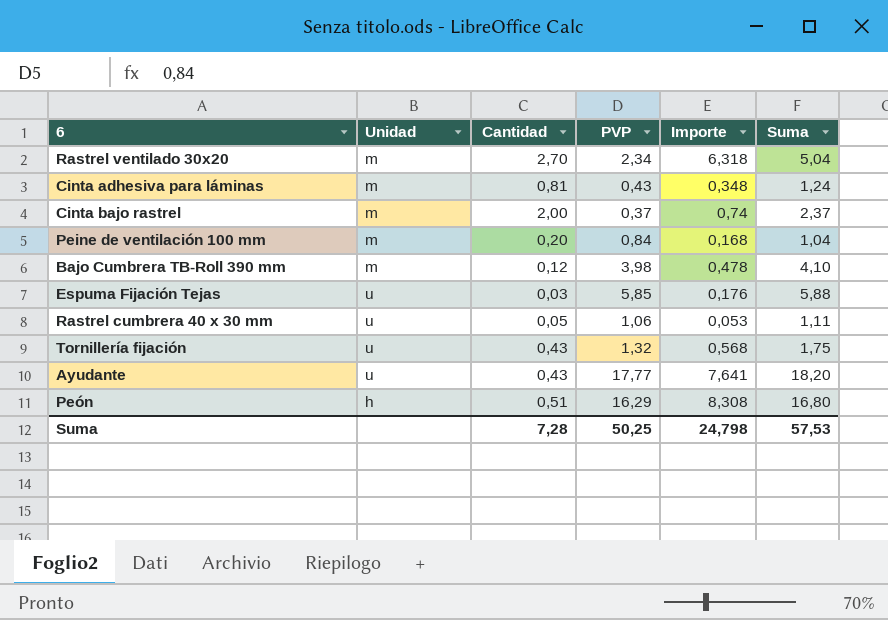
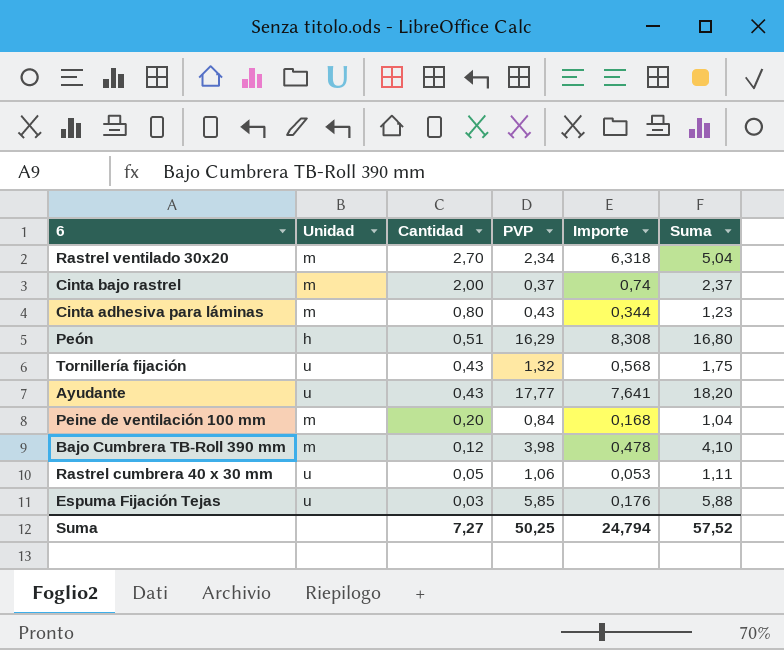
row order: none -> Cantidad descending
Cinta adhesiva para láminas | Cantidad: 0,81 -> 0,80
Cinta adhesiva para láminas | Importe: 0,348 -> 0,344
Cinta adhesiva para láminas | Suma: 1,24 -> 1,23
Suma | Cantidad: 7,28 -> 7,27
Suma | Importe: 24,798 -> 24,794
Suma | Suma: 57,53 -> 57,52

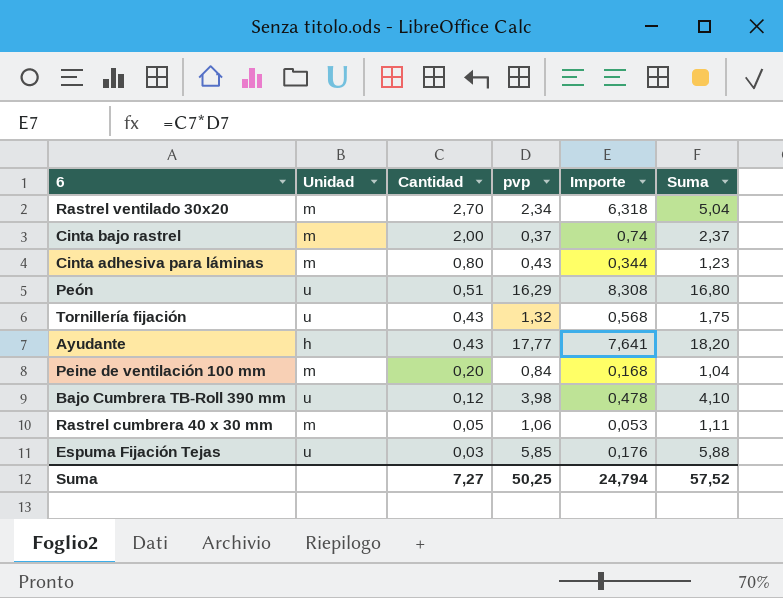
column name: PVP -> pvp
Peón | Unidad: h -> u
Ayudante | Unidad: u -> h
Bajo Cumbrera TB-Roll 390 mm | Unidad: m -> u
Rastrel cumbrera 40 x 30 mm | Unidad: u -> m

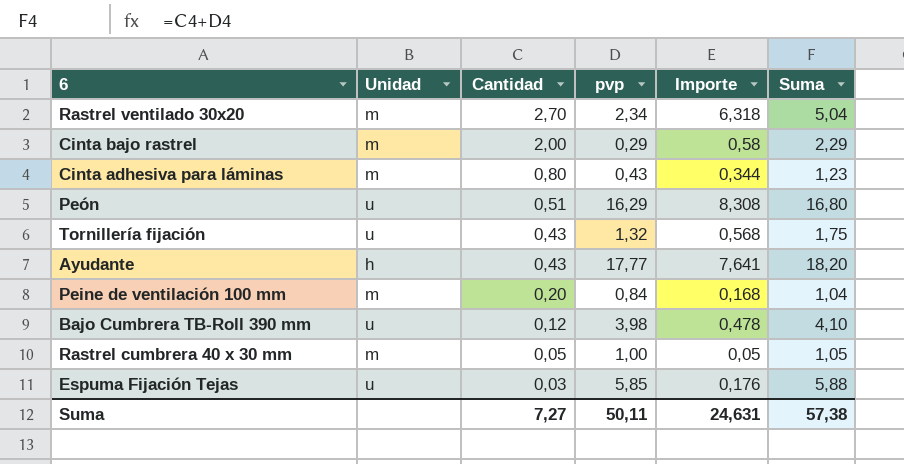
Cinta bajo rastrel | pvp: 0,37 -> 0,29
Cinta bajo rastrel | Importe: 0,74 -> 0,58
Cinta bajo rastrel | Suma: 2,37 -> 2,29
Rastrel cumbrera 40 x 30 mm | pvp: 1,06 -> 1,00
Rastrel cumbrera 40 x 30 mm | Importe: 0,053 -> 0,05
Rastrel cumbrera 40 x 30 mm | Suma: 1,11 -> 1,05
Suma | pvp: 50,25 -> 50,11
Suma | Importe: 24,794 -> 24,631
Suma | Suma: 57,52 -> 57,38

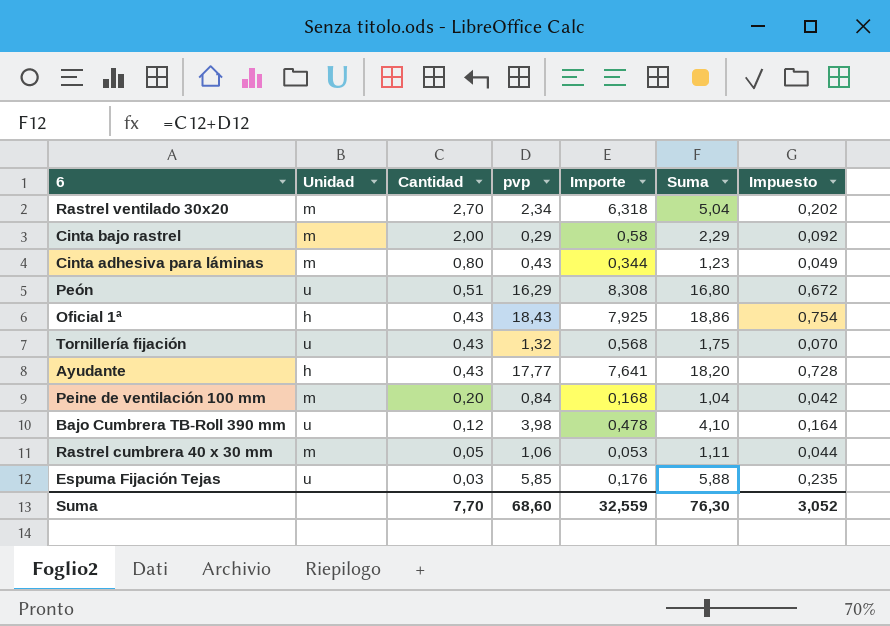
column Impuesto | formula: none -> [Suma] * 0,04
row Oficial 1ª: none -> h | 0,43 | 18,43 | 7,925 | 18,86 | 0,754
Rastrel cumbrera 40 x 30 mm | pvp: 1,00 -> 1,06
Rastrel cumbrera 40 x 30 mm | Importe: 0,05 -> 0,053
Rastrel cumbrera 40 x 30 mm | Suma: 1,05 -> 1,11
Suma | Cantidad: 7,27 -> 7,70
Suma | pvp: 50,11 -> 68,60
Suma | Importe: 24,631 -> 32,559
Suma | Suma: 57,38 -> 76,30

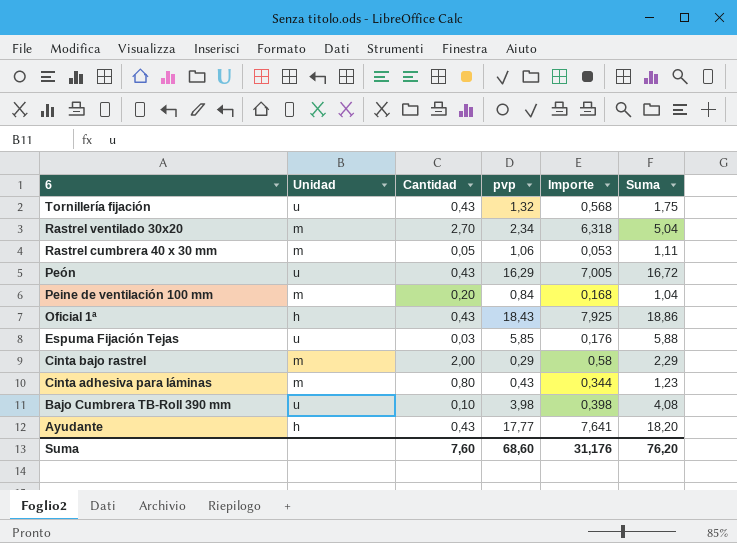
row order: Cantidad descending -> 6 descending
column Impuesto | formula: [Suma] * 0,04 -> none
Peón | Cantidad: 0,51 -> 0,43
Peón | Importe: 8,308 -> 7,005
Peón | Suma: 16,80 -> 16,72
Bajo Cumbrera TB-Roll 390 mm | Cantidad: 0,12 -> 0,10
Bajo Cumbrera TB-Roll 390 mm | Importe: 0,478 -> 0,398
Bajo Cumbrera TB-Roll 390 mm | Suma: 4,10 -> 4,08
Suma | Cantidad: 7,70 -> 7,60
Suma | Importe: 32,559 -> 31,176
Suma | Suma: 76,30 -> 76,20

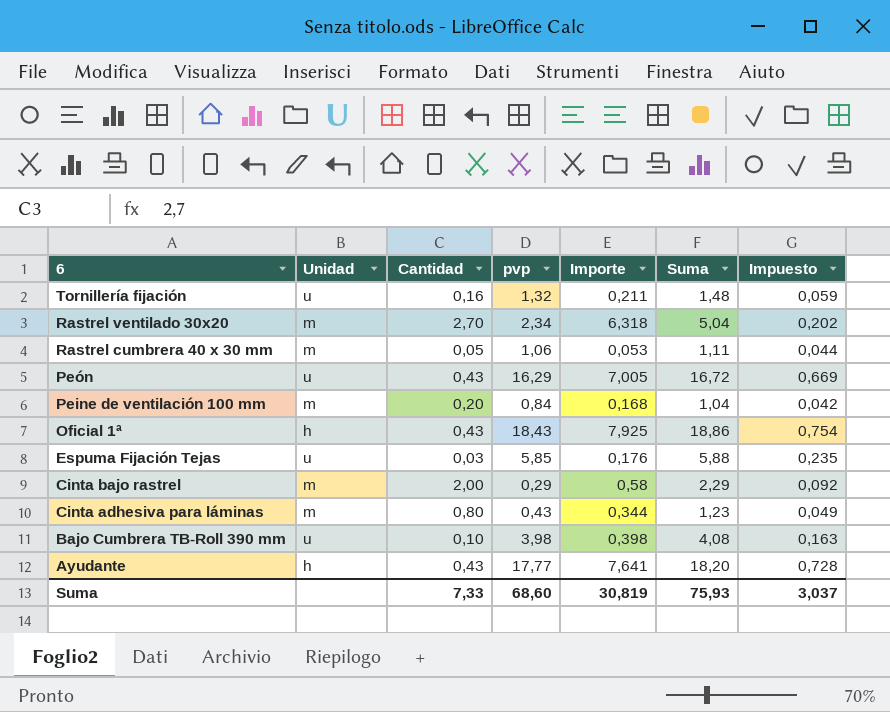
column Impuesto | formula: none -> [Suma] * 0,04
Tornillería fijación | Cantidad: 0,43 -> 0,16
Tornillería fijación | Importe: 0,568 -> 0,211
Tornillería fijación | Suma: 1,75 -> 1,48
Suma | Cantidad: 7,60 -> 7,33
Suma | Importe: 31,176 -> 30,819
Suma | Suma: 76,20 -> 75,93

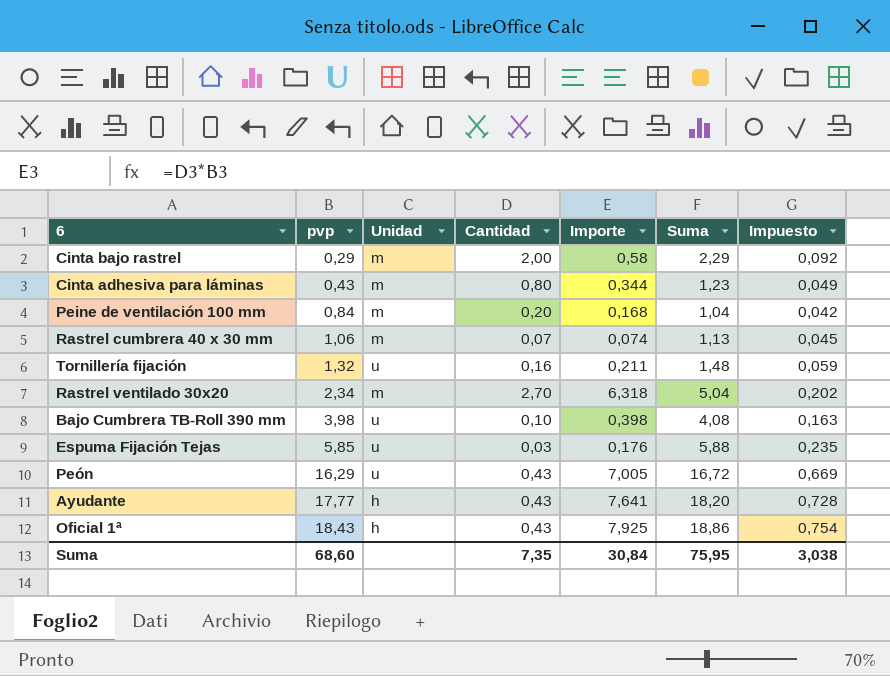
row order: 6 descending -> pvp ascending
column pvp | position: 4 -> 2
Rastrel cumbrera 40 x 30 mm | Cantidad: 0,05 -> 0,07
Rastrel cumbrera 40 x 30 mm | Importe: 0,053 -> 0,074
Rastrel cumbrera 40 x 30 mm | Suma: 1,11 -> 1,13
Rastrel cumbrera 40 x 30 mm | Impuesto: 0,044 -> 0,045
Suma | Cantidad: 7,33 -> 7,35
Suma | Importe: 30,819 -> 30,84
Suma | Suma: 75,93 -> 75,95
Suma | Impuesto: 3,037 -> 3,038

